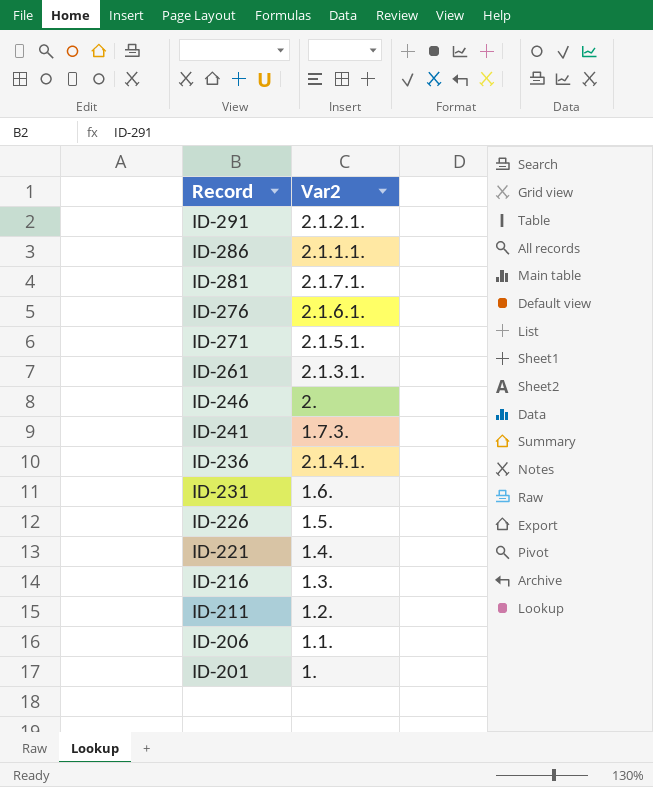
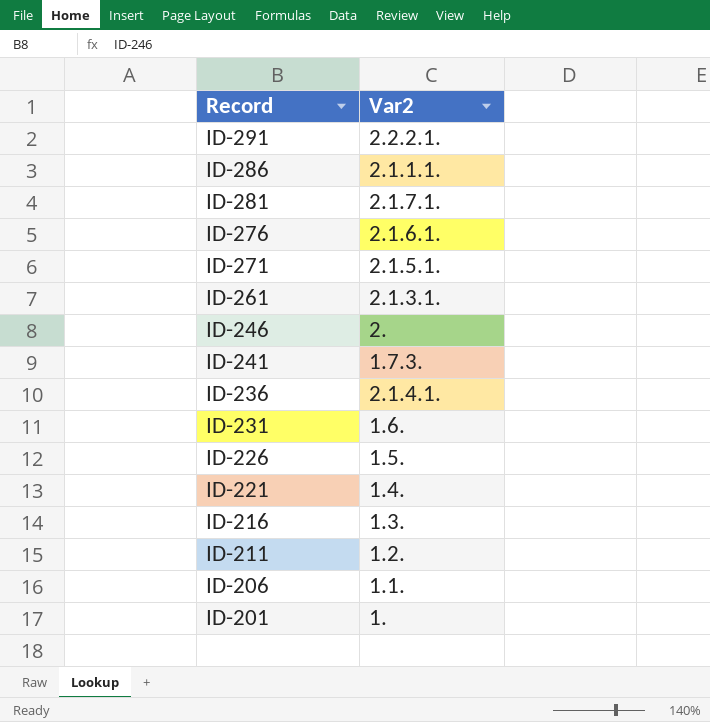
ID-291 | Var2: 2.1.2.1. -> 2.2.2.1.

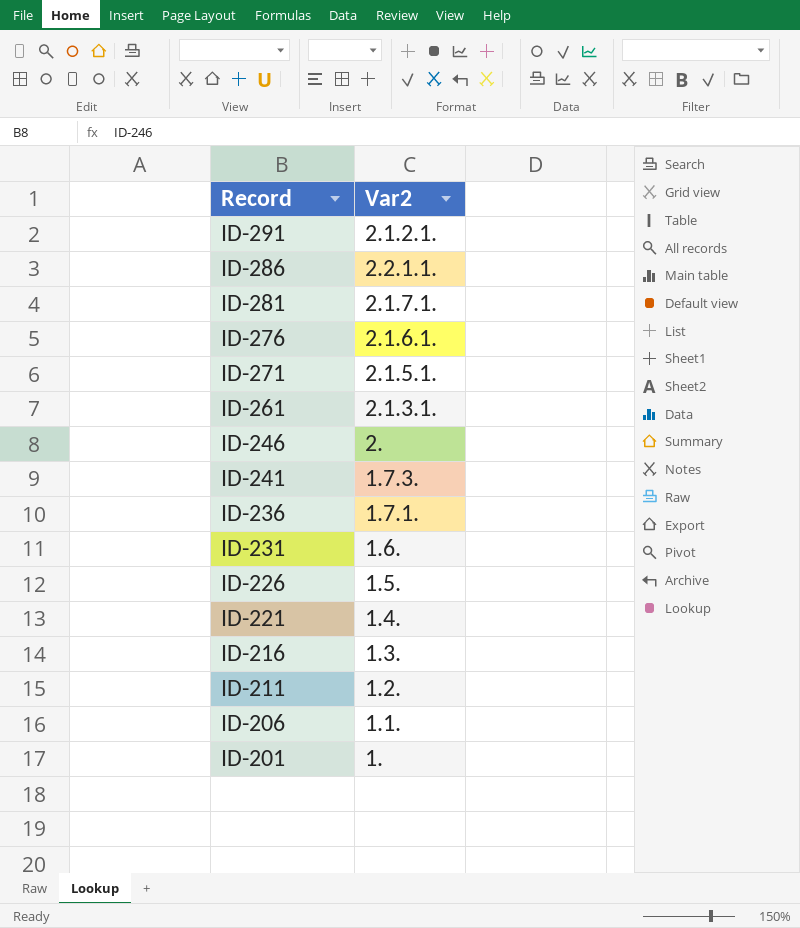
ID-291 | Var2: 2.2.2.1. -> 2.1.2.1.
ID-286 | Var2: 2.1.1.1. -> 2.2.1.1.
ID-236 | Var2: 2.1.4.1. -> 1.7.1.

